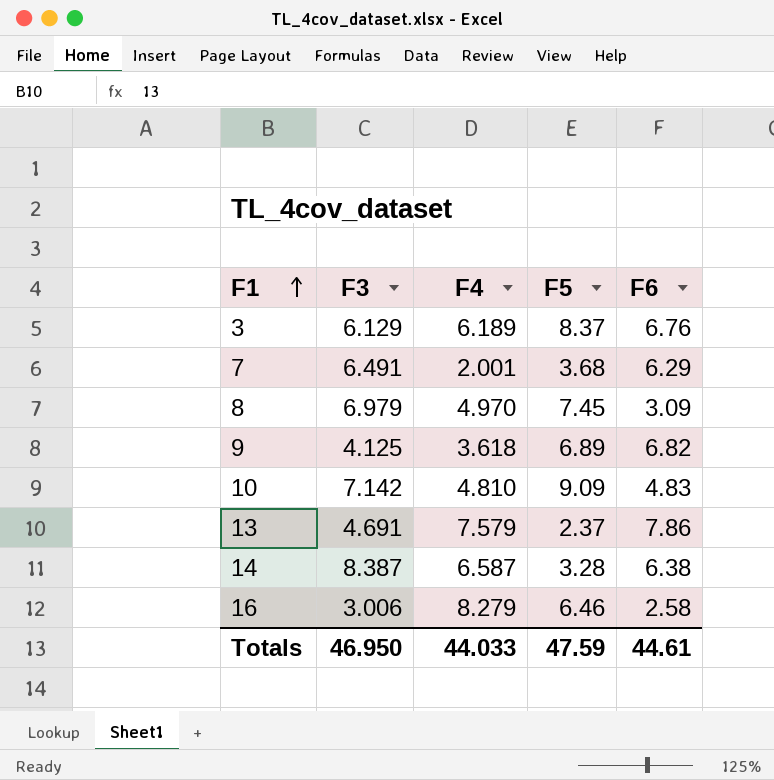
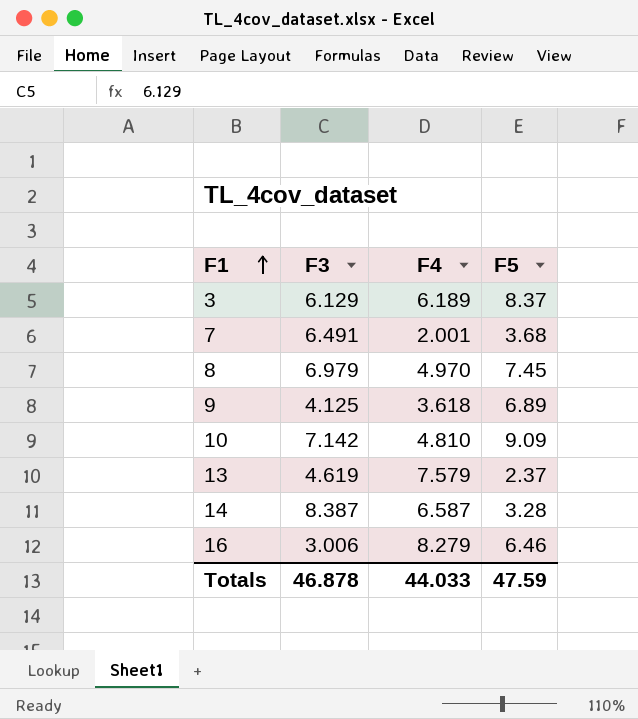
column F6 | position: 5 -> none
13 | F3: 4.691 -> 4.619
Totals | F3: 46.950 -> 46.878

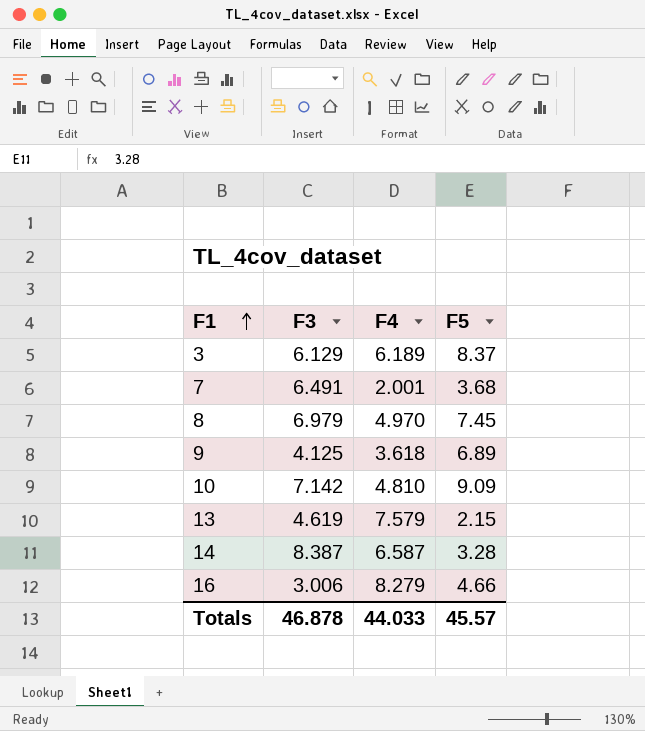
13 | F5: 2.37 -> 2.15
16 | F5: 6.46 -> 4.66
Totals | F5: 47.59 -> 45.57

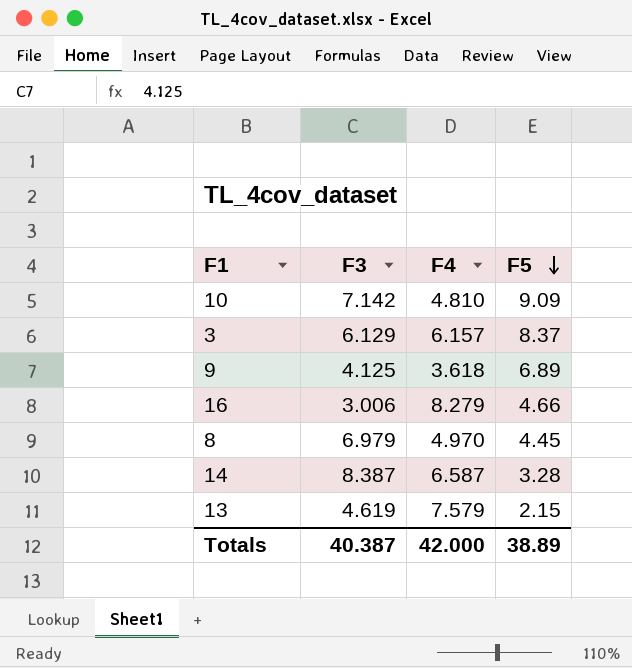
row order: F1 ascending -> F5 descending
row 7: 6.491 | 2.001 | 3.68 -> none
3 | F4: 6.189 -> 6.157
8 | F5: 7.45 -> 4.45
Totals | F3: 46.878 -> 40.387
Totals | F4: 44.033 -> 42.000
Totals | F5: 45.57 -> 38.89

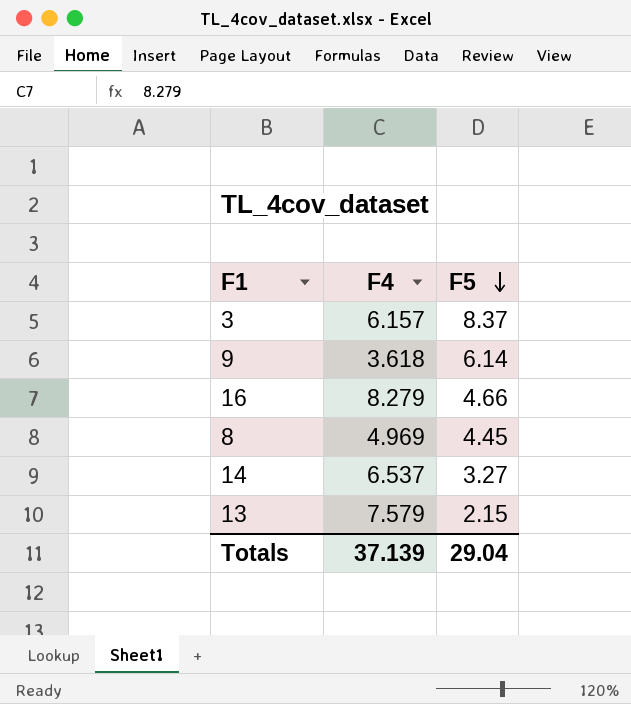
column F3 | position: 2 -> none
row 10: 7.142 | 4.810 | 9.09 -> none
9 | F5: 6.89 -> 6.14
8 | F4: 4.970 -> 4.969
14 | F4: 6.587 -> 6.537
14 | F5: 3.28 -> 3.27
Totals | F4: 42.000 -> 37.139
Totals | F5: 38.89 -> 29.04

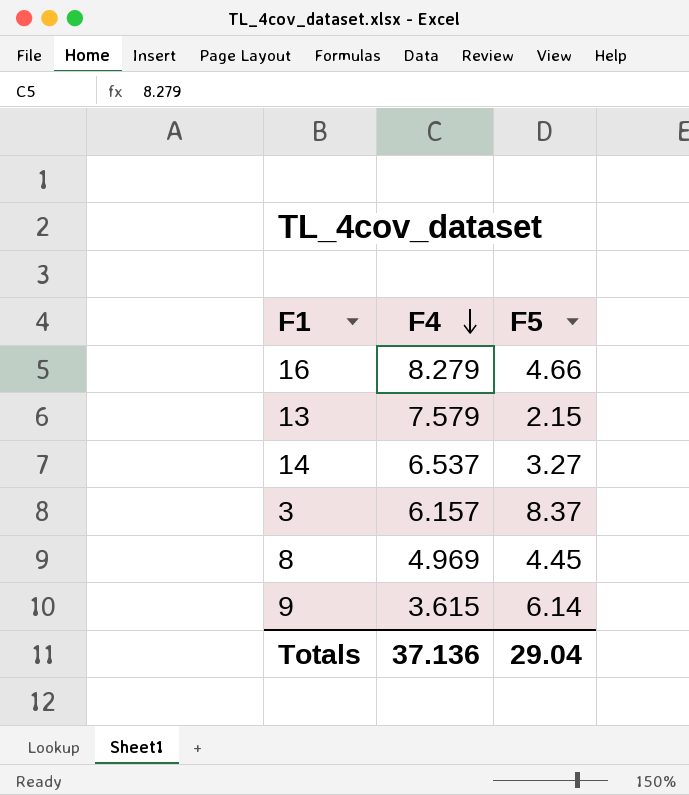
row order: F5 descending -> F4 descending
9 | F4: 3.618 -> 3.615
Totals | F4: 37.139 -> 37.136

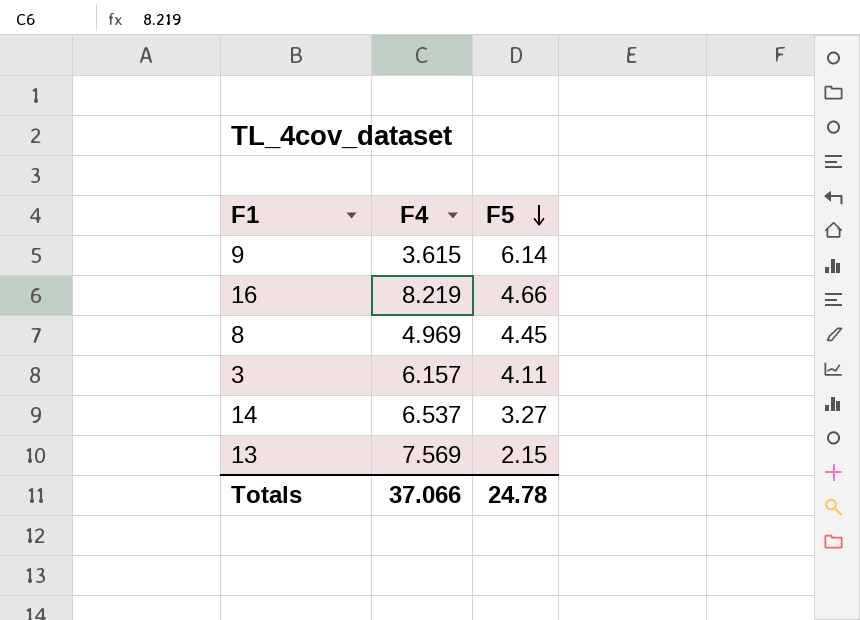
row order: F4 descending -> F5 descending
16 | F4: 8.279 -> 8.219
3 | F5: 8.37 -> 4.11
13 | F4: 7.579 -> 7.569
Totals | F4: 37.136 -> 37.066
Totals | F5: 29.04 -> 24.78

